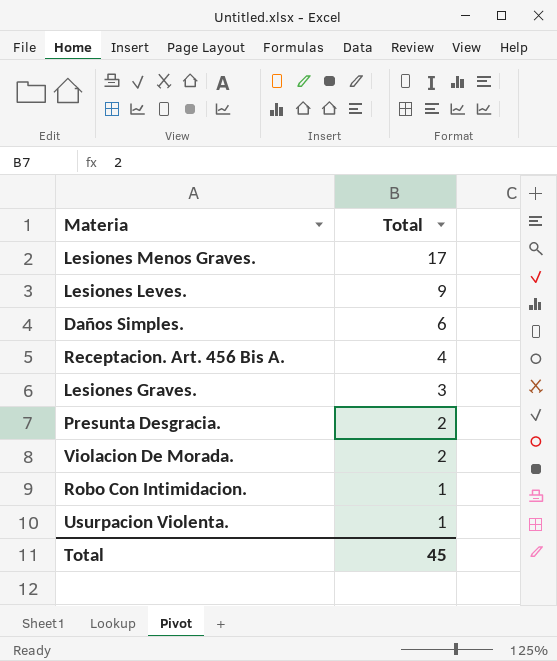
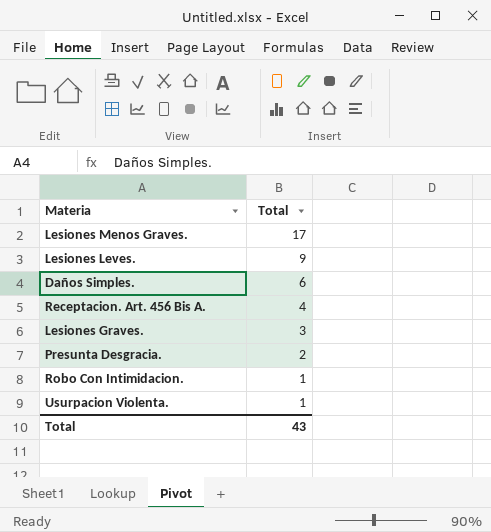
row Violacion De Morada.: 2 -> none
Total | Total: 45 -> 43

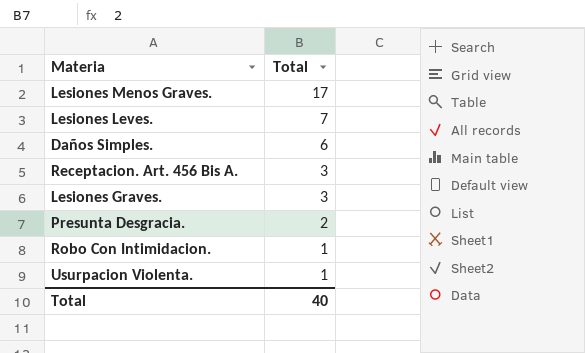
Lesiones Leves. | Total: 9 -> 7
Receptacion. Art. 456 Bis A. | Total: 4 -> 3
Total | Total: 43 -> 40

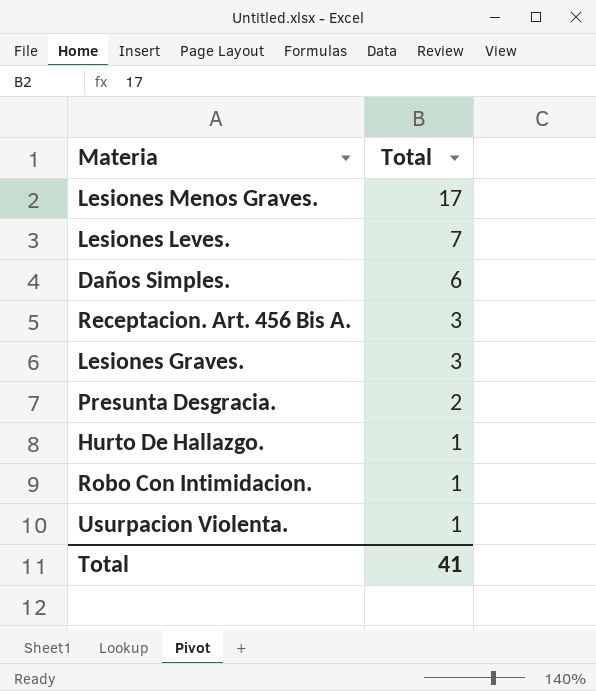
row Hurto De Hallazgo.: none -> 1
Total | Total: 40 -> 41

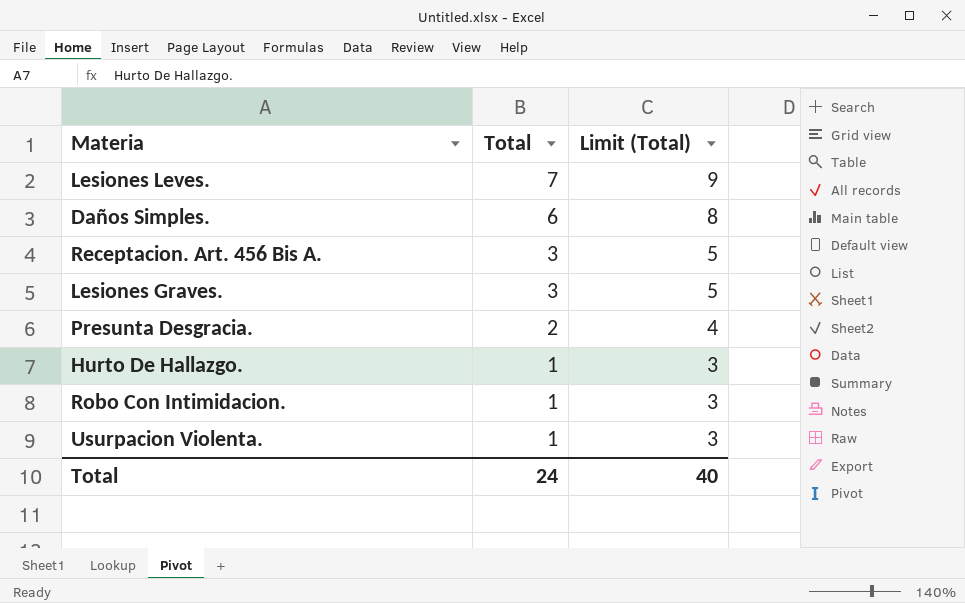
column Limit (Total) | formula: none -> [Total] + 2
row Lesiones Menos Graves.: 17 -> none
Total | Total: 41 -> 24

